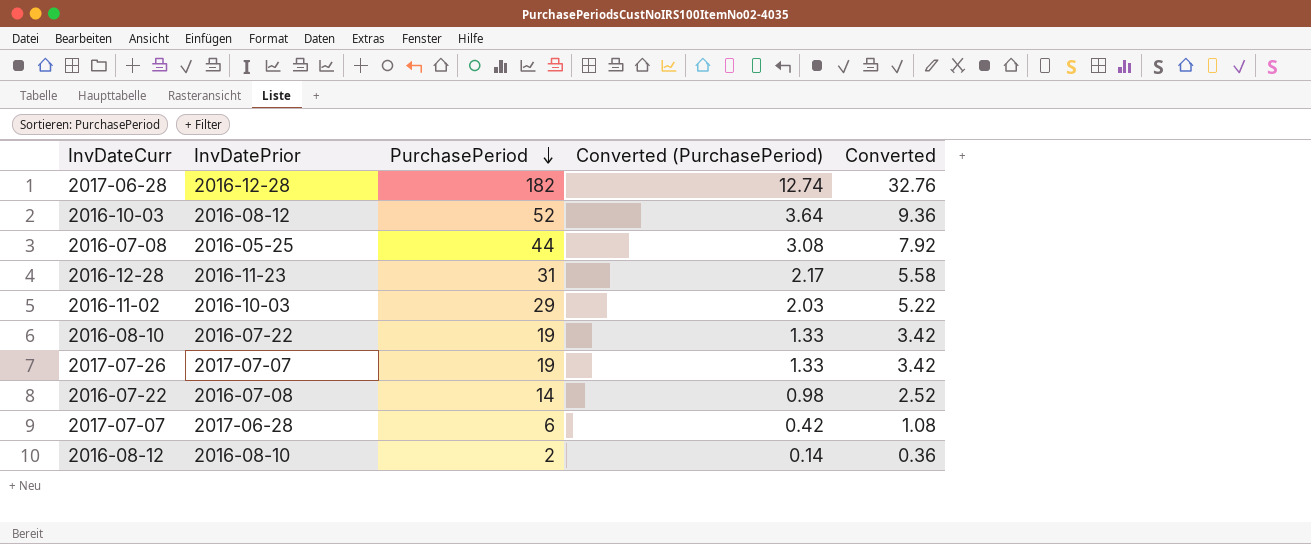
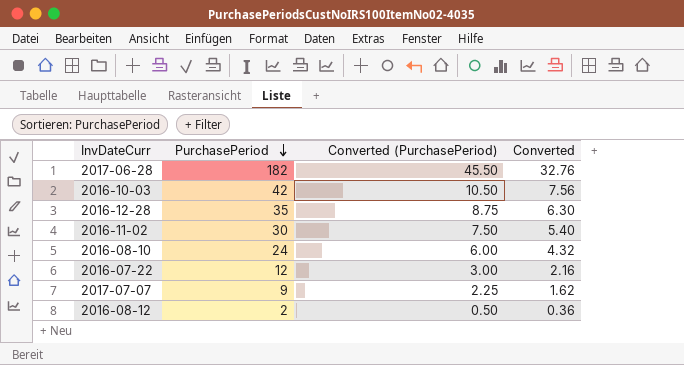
column InvDatePrior | position: 2 -> none
column Converted (PurchasePeriod) | formula: [PurchasePeriod] * 0.07 -> [PurchasePeriod] * 0.25
row 2016-07-08: 2016-05-25 | 44 | 3.08 | 7.92 -> none
row 2017-07-26: 2017-07-07 | 19 | 1.33 | 3.42 -> none
2016-10-03 | PurchasePeriod: 52 -> 42
2016-10-03 | Converted: 9.36 -> 7.56
2016-12-28 | PurchasePeriod: 31 -> 35
2016-12-28 | Converted: 5.58 -> 6.30
2016-11-02 | PurchasePeriod: 29 -> 30
2016-11-02 | Converted: 5.22 -> 5.40
2016-08-10 | PurchasePeriod: 19 -> 24
2016-08-10 | Converted: 3.42 -> 4.32
2016-07-22 | PurchasePeriod: 14 -> 12
2016-07-22 | Converted: 2.52 -> 2.16
2017-07-07 | PurchasePeriod: 6 -> 9
2017-07-07 | Converted: 1.08 -> 1.62

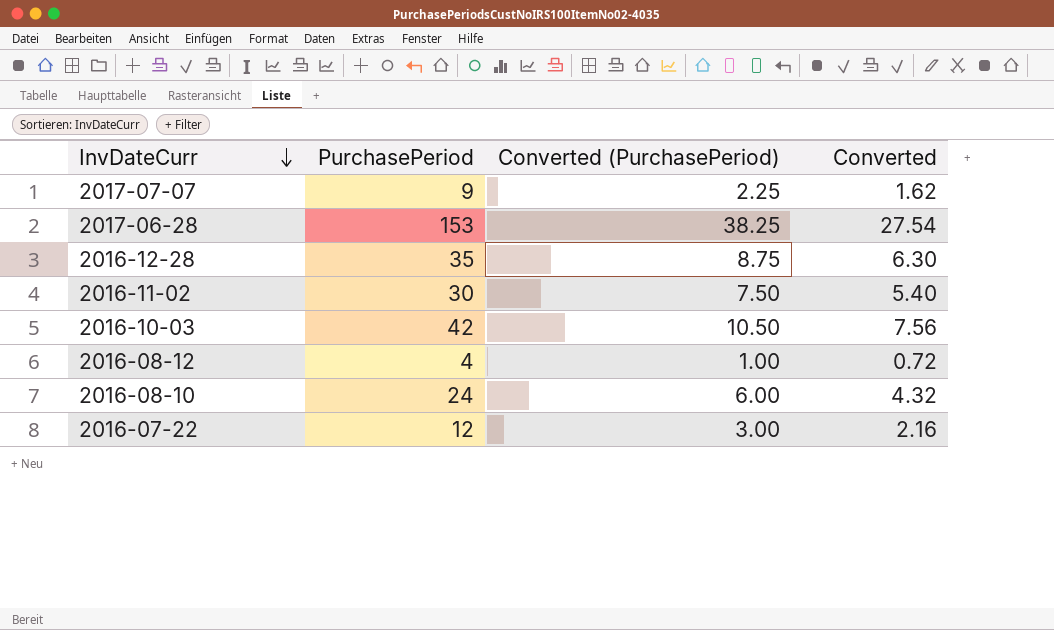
row order: PurchasePeriod descending -> InvDateCurr descending
2017-06-28 | PurchasePeriod: 182 -> 153
2017-06-28 | Converted (PurchasePeriod): 45.50 -> 38.25
2017-06-28 | Converted: 32.76 -> 27.54
2016-08-12 | PurchasePeriod: 2 -> 4
2016-08-12 | Converted (PurchasePeriod): 0.50 -> 1.00
2016-08-12 | Converted: 0.36 -> 0.72

